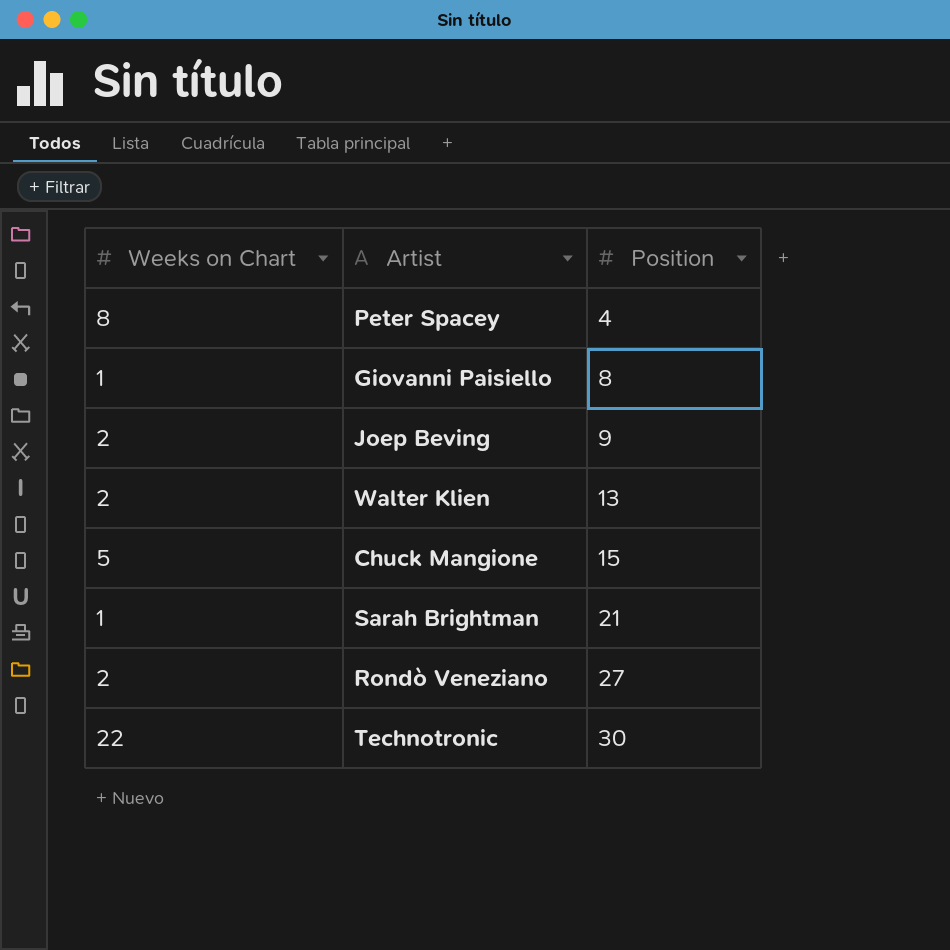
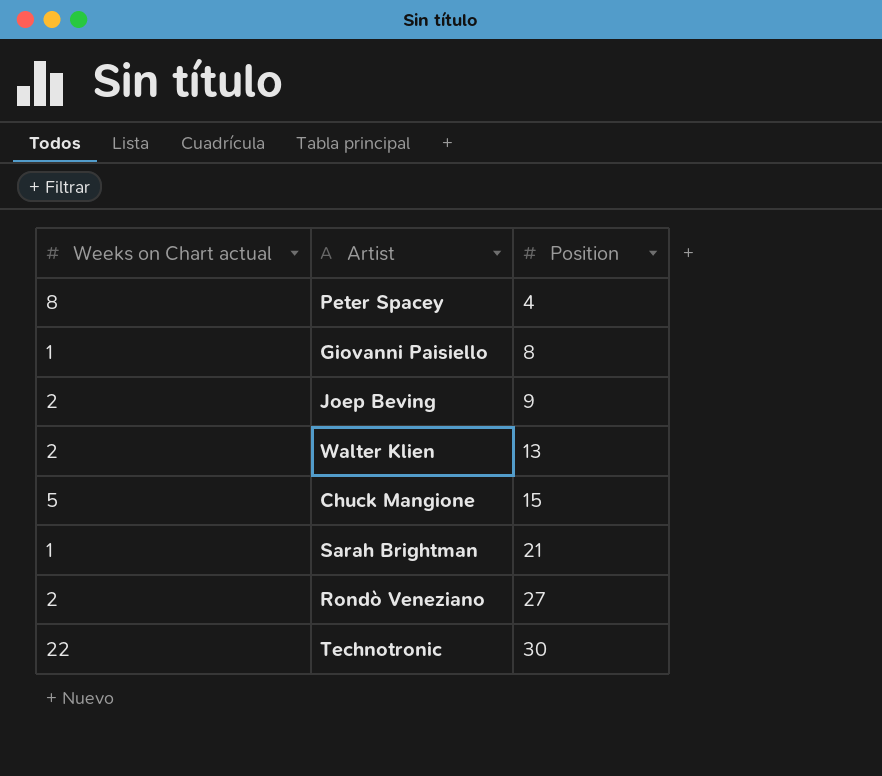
column name: Weeks on Chart -> Weeks on Chart actual

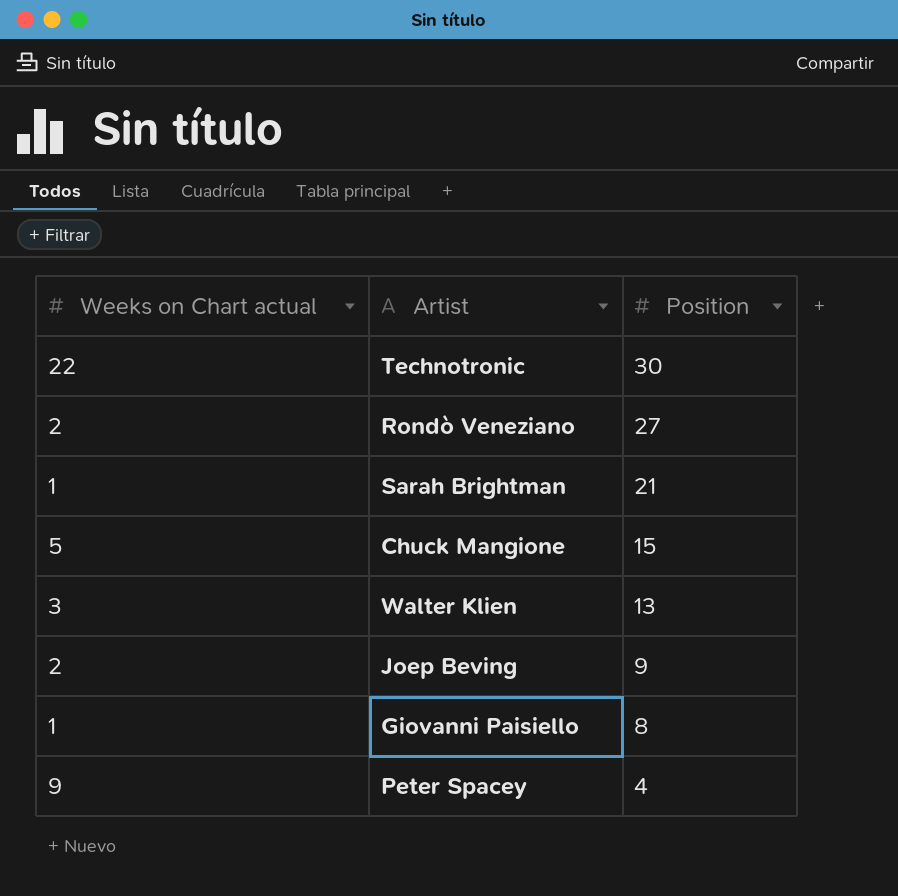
row order: Position ascending -> Position descending
Walter Klien | Weeks on Chart actual: 2 -> 3
Peter Spacey | Weeks on Chart actual: 8 -> 9

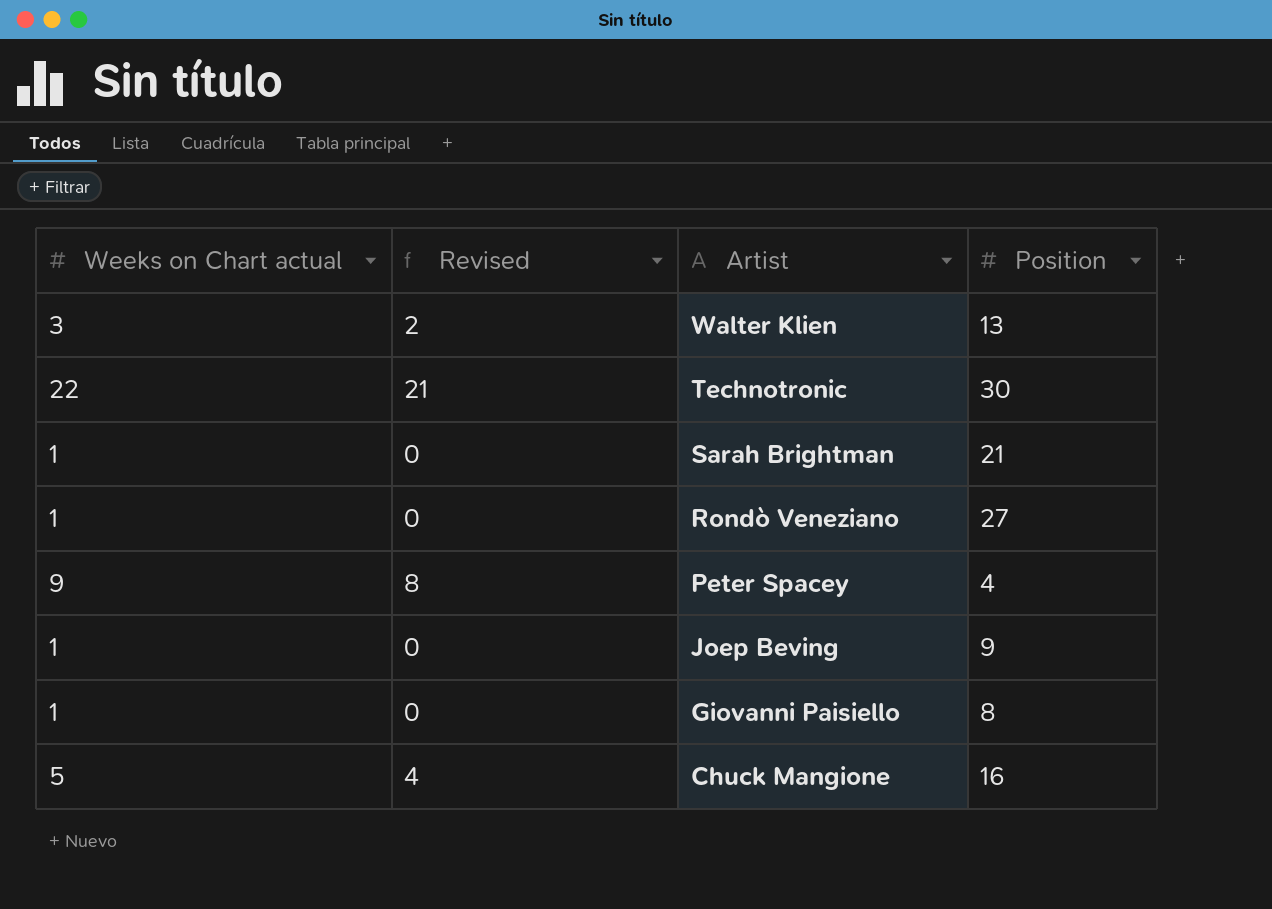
row order: Position descending -> Artist descending
column Revised | formula: none -> [Weeks on Chart actual] - 1
Rondò Veneziano | Weeks on Chart actual: 2 -> 1
Joep Beving | Weeks on Chart actual: 2 -> 1
Chuck Mangione | Position: 15 -> 16

